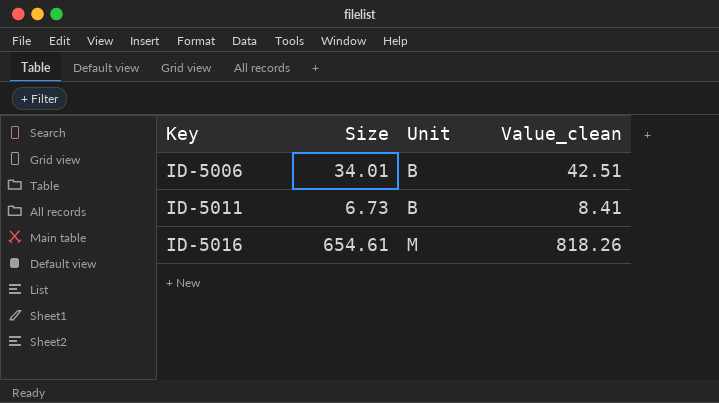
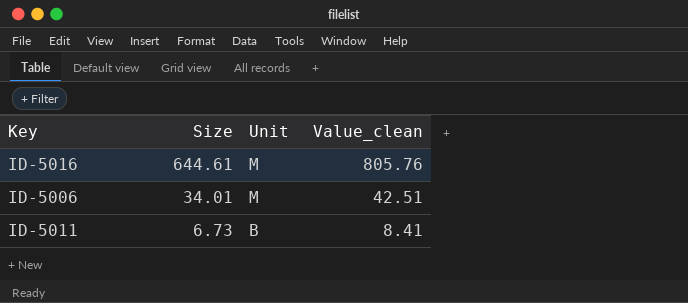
row order: Key ascending -> Size descending
ID-5016 | Size: 654.61 -> 644.61
ID-5016 | Value_clean: 818.26 -> 805.76
ID-5006 | Unit: B -> M

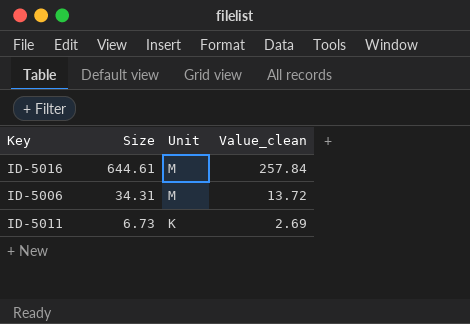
column Value_clean | formula: [Size] * 1.25 -> [Size] * 0.4
ID-5006 | Size: 34.01 -> 34.31
ID-5011 | Unit: B -> K

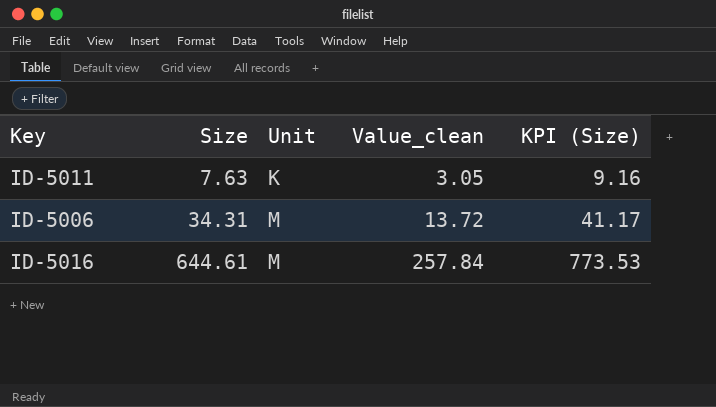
row order: Size descending -> Size ascending
column KPI (Size) | formula: none -> [Size] * 1.2
ID-5011 | Size: 6.73 -> 7.63
ID-5011 | Value_clean: 2.69 -> 3.05

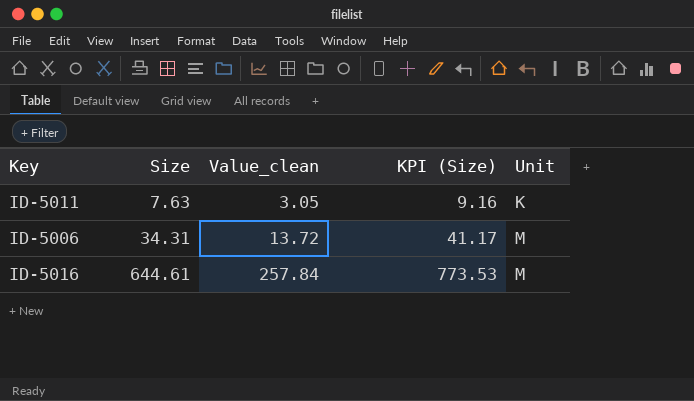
column Unit | position: 3 -> 5

